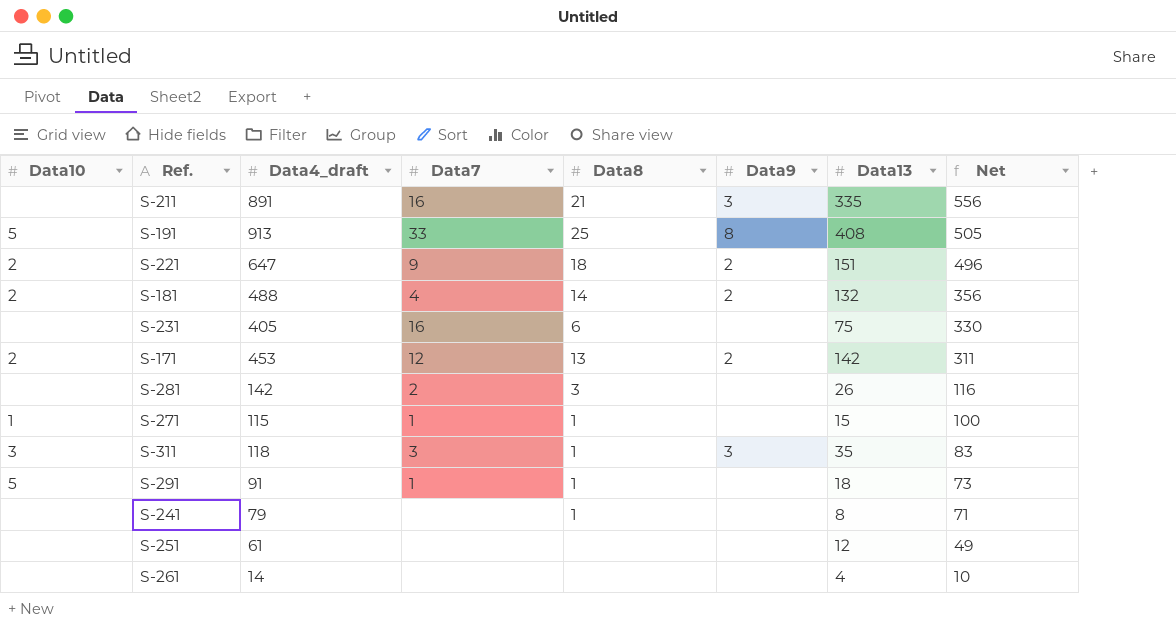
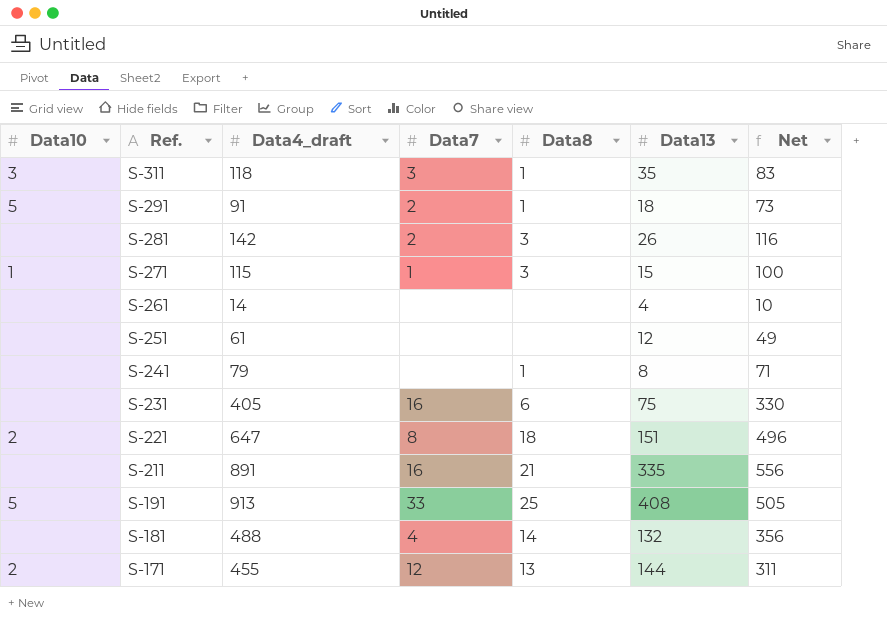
row order: Net descending -> Ref. descending
column Data9 | position: 6 -> none
S-291 | Data7: 1 -> 2
S-271 | Data8: 1 -> 3
S-221 | Data7: 9 -> 8
S-181 | Data10: 2 -> none
S-171 | Data4_draft: 453 -> 455
S-171 | Data13: 142 -> 144

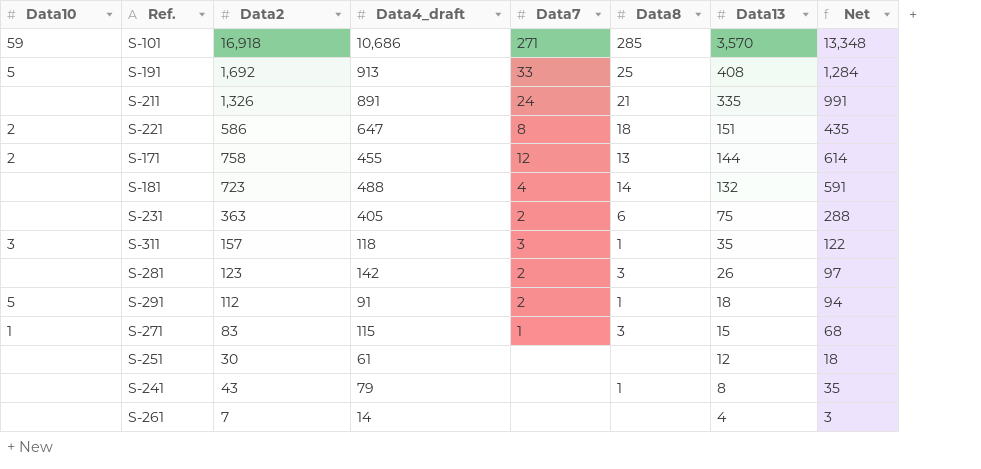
row order: Ref. descending -> Data13 descending
column Data2 | position: none -> 3
column Net | formula: [Data4_draft] - [Data13] -> [Data2] - [Data13]
row S-101: none -> 59 | 16,918 | 10,686 | 271 | 285 | 3,570 | 13,348
S-211 | Data7: 16 -> 24
S-231 | Data7: 16 -> 2

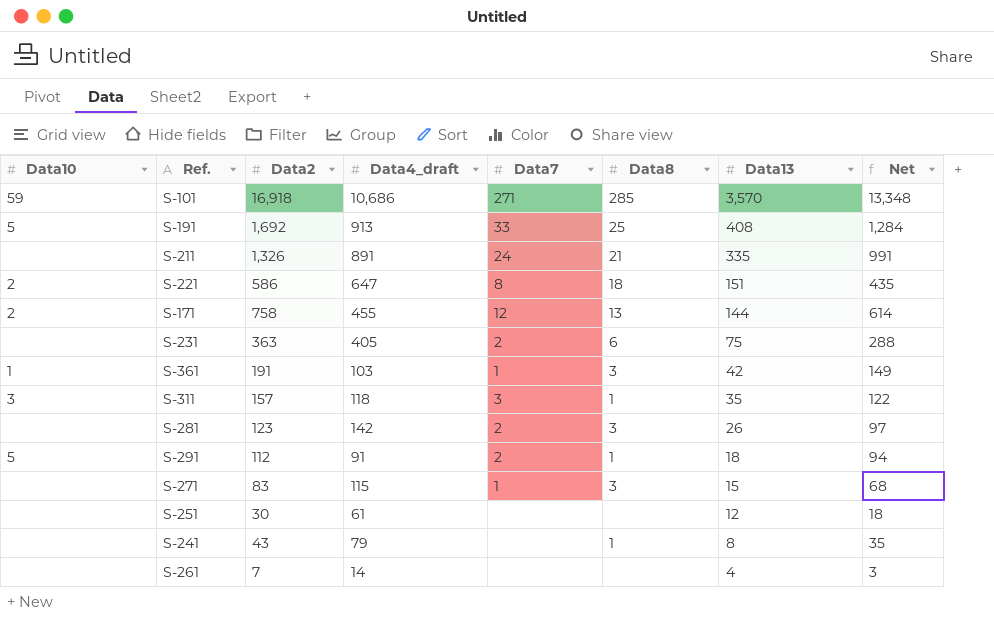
row S-181: none | 723 | 488 | 4 | 14 | 132 | 591 -> none
row S-361: none -> 1 | 191 | 103 | 1 | 3 | 42 | 149
S-271 | Data10: 1 -> none

